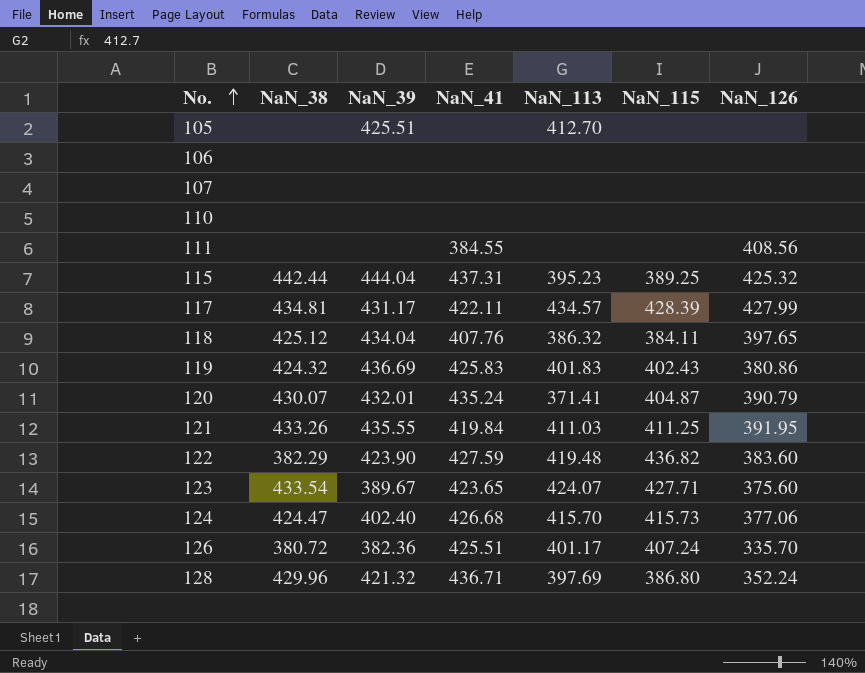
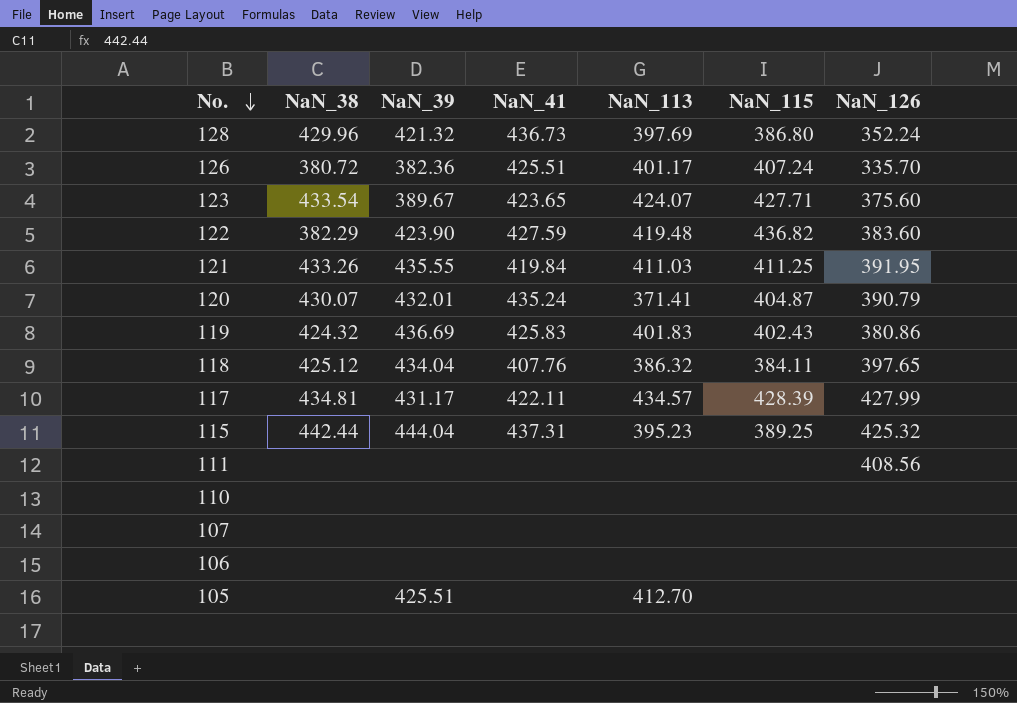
row order: No. ascending -> No. descending
row 124: 424.47 | 402.40 | 426.68 | 415.70 | 415.73 | 377.06 -> none
128 | NaN_41: 436.71 -> 436.73
111 | NaN_41: 384.55 -> none

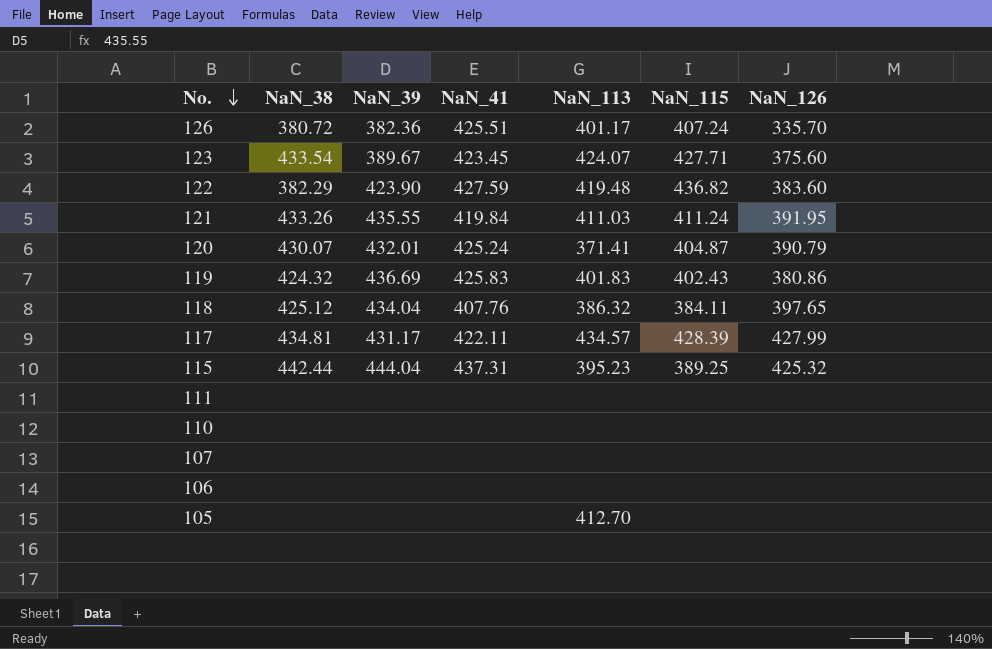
row 128: 429.96 | 421.32 | 436.73 | 397.69 | 386.80 | 352.24 -> none
123 | NaN_41: 423.65 -> 423.45
121 | NaN_115: 411.25 -> 411.24
120 | NaN_41: 435.24 -> 425.24
111 | NaN_126: 408.56 -> none
105 | NaN_39: 425.51 -> none

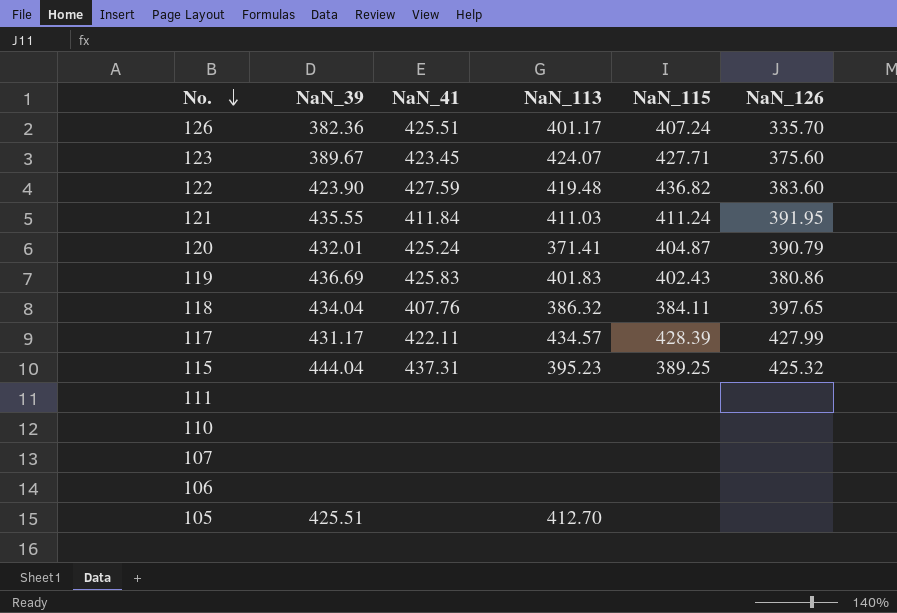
column NaN_38 | position: 2 -> none
121 | NaN_41: 419.84 -> 411.84
105 | NaN_39: none -> 425.51

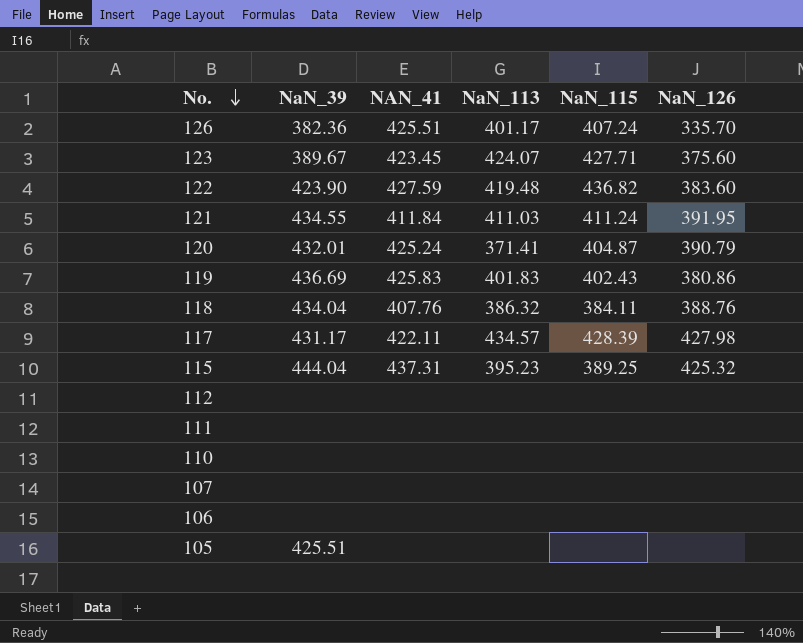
column name: NaN_41 -> NAN_41
121 | NaN_39: 435.55 -> 434.55
118 | NaN_126: 397.65 -> 388.76
117 | NaN_126: 427.99 -> 427.98
row 112: none -> none | none | none | none | none
105 | NaN_113: 412.70 -> none

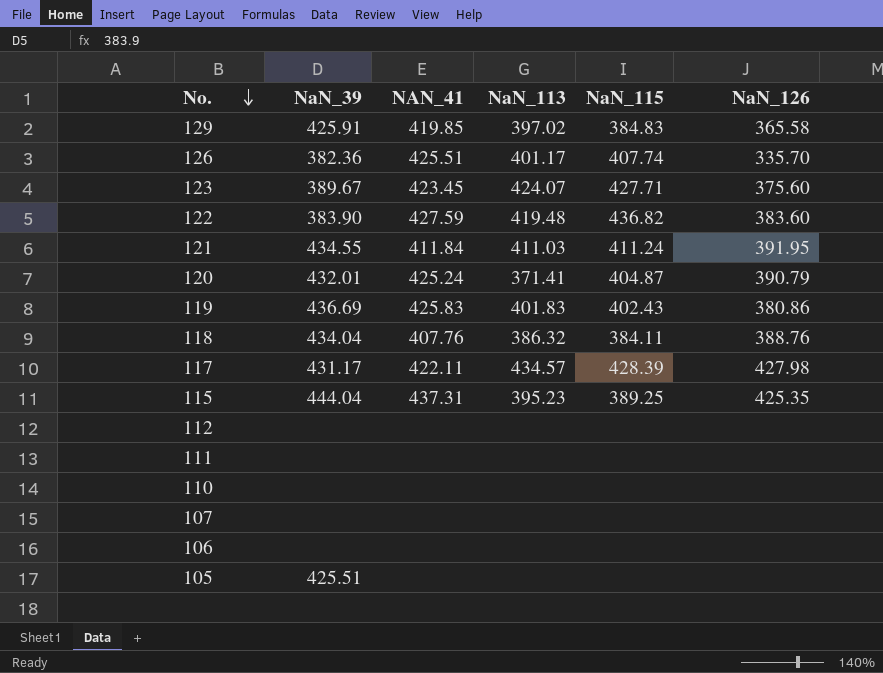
row 129: none -> 425.91 | 419.85 | 397.02 | 384.83 | 365.58
126 | NaN_115: 407.24 -> 407.74
122 | NaN_39: 423.90 -> 383.90
115 | NaN_126: 425.32 -> 425.35

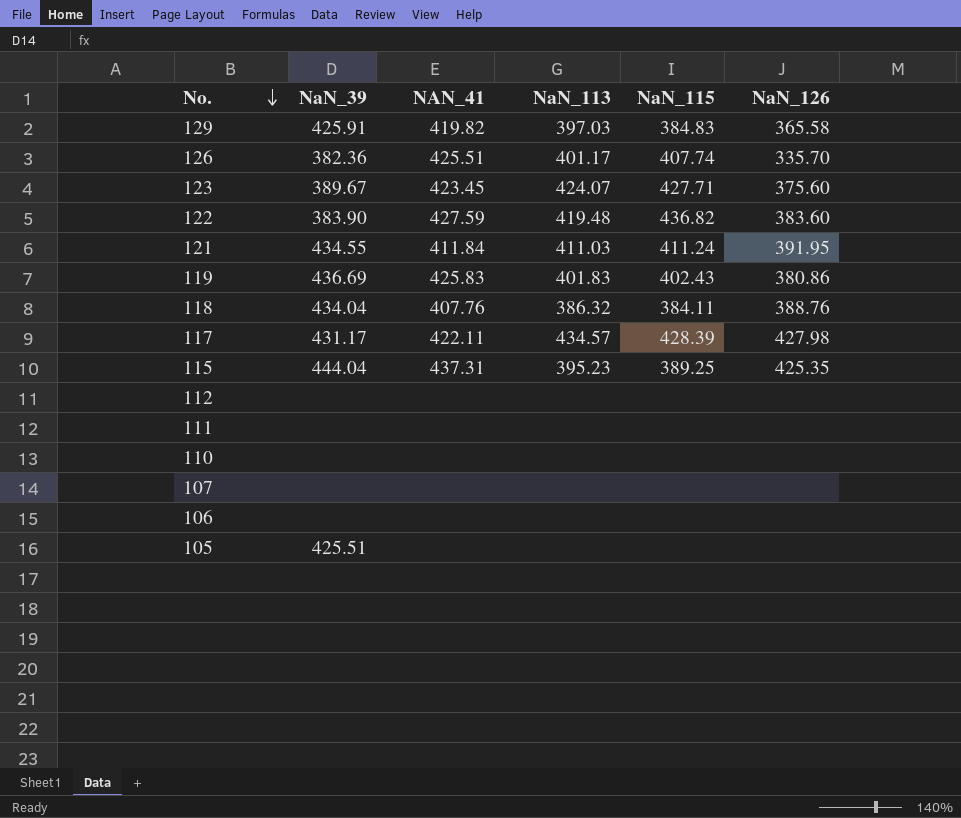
row 120: 432.01 | 425.24 | 371.41 | 404.87 | 390.79 -> none
129 | NAN_41: 419.85 -> 419.82
129 | NaN_113: 397.02 -> 397.03

